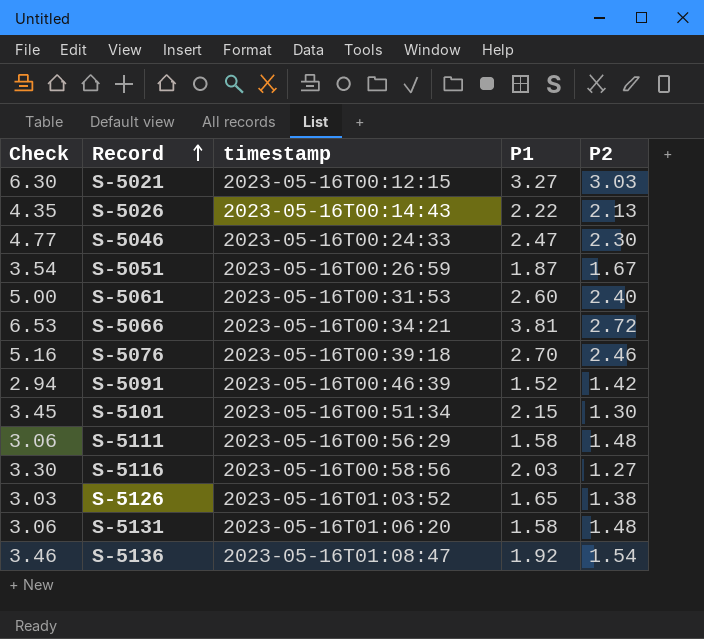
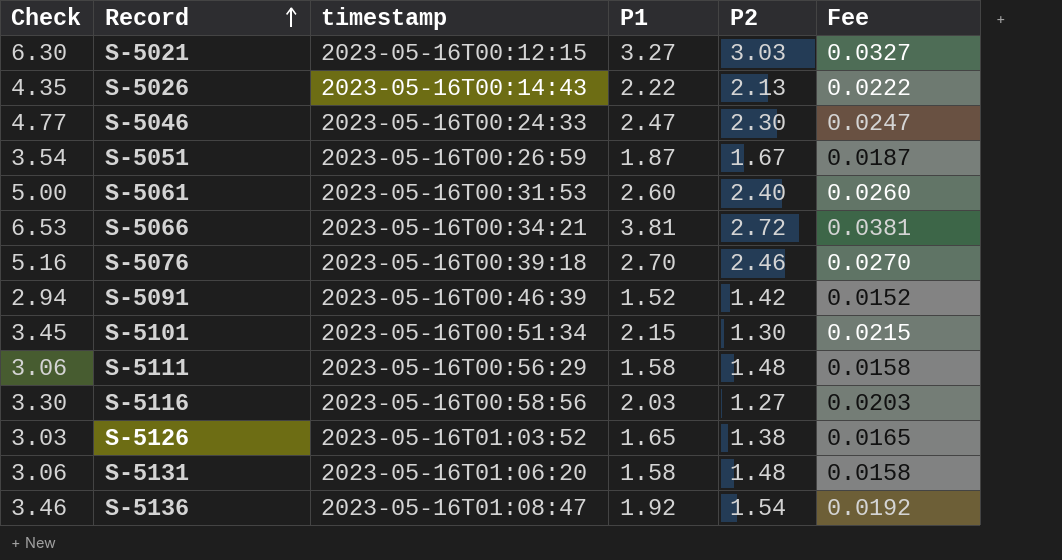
column Fee | formula: none -> [P1] * 0.01

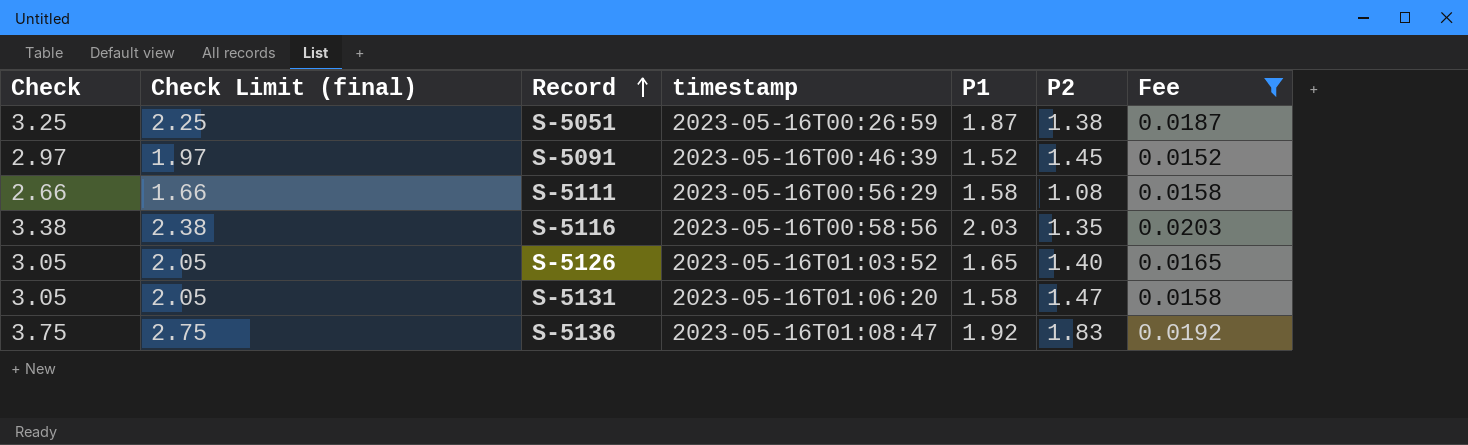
filter: none -> Fee <= 0.0203
column Check Limit (final) | formula: none -> [Check] - 1
S-5051 | Check: 3.54 -> 3.25
S-5051 | P2: 1.67 -> 1.38
S-5091 | Check: 2.94 -> 2.97
S-5091 | P2: 1.42 -> 1.45
S-5111 | Check: 3.06 -> 2.66
S-5111 | P2: 1.48 -> 1.08
S-5116 | Check: 3.30 -> 3.38
S-5116 | P2: 1.27 -> 1.35
S-5126 | Check: 3.03 -> 3.05
S-5126 | P2: 1.38 -> 1.40
S-5131 | Check: 3.06 -> 3.05
S-5131 | P2: 1.48 -> 1.47
S-5136 | Check: 3.46 -> 3.75
S-5136 | P2: 1.54 -> 1.83

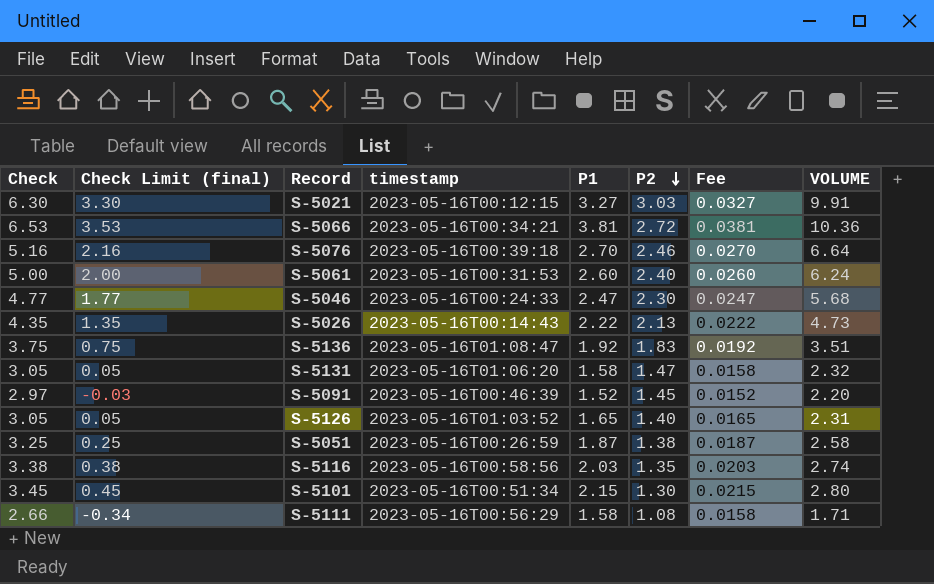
filter: Fee <= 0.0203 -> none
row order: Record ascending -> P2 descending
column Check Limit (final) | formula: [Check] - 1 -> [Check] - 3
column VOLUME | formula: none -> [P1] * [P2]

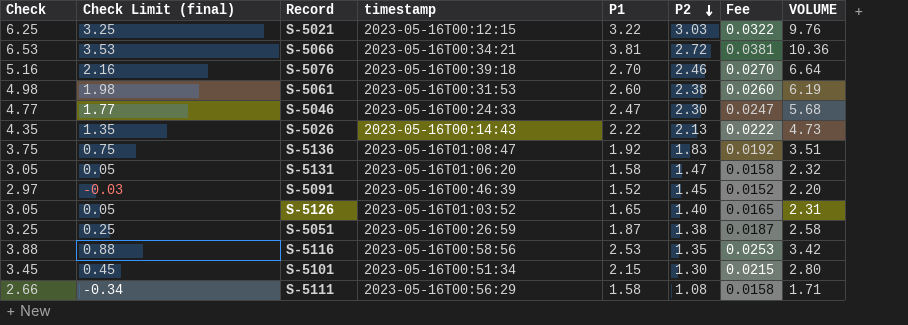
S-5021 | Check: 6.30 -> 6.25
S-5021 | Check Limit (final): 3.30 -> 3.25
S-5021 | P1: 3.27 -> 3.22
S-5021 | Fee: 0.0327 -> 0.0322
S-5021 | VOLUME: 9.91 -> 9.76
S-5061 | Check: 5.00 -> 4.98
S-5061 | Check Limit (final): 2.00 -> 1.98
S-5061 | P2: 2.40 -> 2.38
S-5061 | VOLUME: 6.24 -> 6.19
S-5116 | Check: 3.38 -> 3.88
S-5116 | Check Limit (final): 0.38 -> 0.88
S-5116 | P1: 2.03 -> 2.53
S-5116 | Fee: 0.0203 -> 0.0253
S-5116 | VOLUME: 2.74 -> 3.42

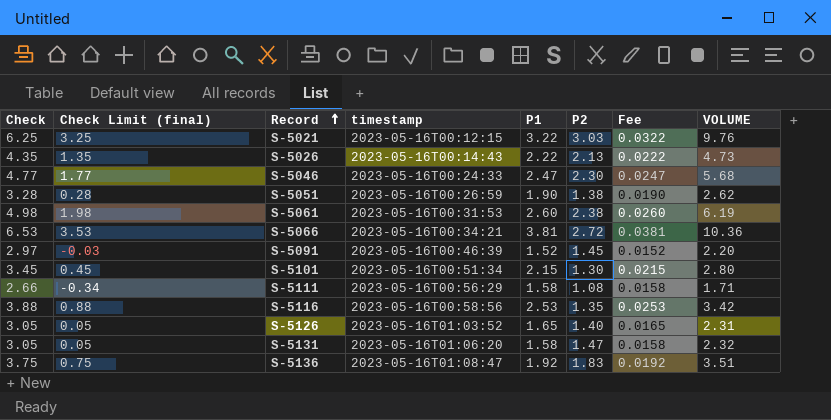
row order: P2 descending -> Record ascending
row S-5076: 5.16 | 2.16 | 2023-05-16T00:39:18 | 2.70 | 2.46 | 0.0270 | 6.64 -> none
S-5051 | Check: 3.25 -> 3.28
S-5051 | Check Limit (final): 0.25 -> 0.28
S-5051 | P1: 1.87 -> 1.90
S-5051 | Fee: 0.0187 -> 0.0190
S-5051 | VOLUME: 2.58 -> 2.62

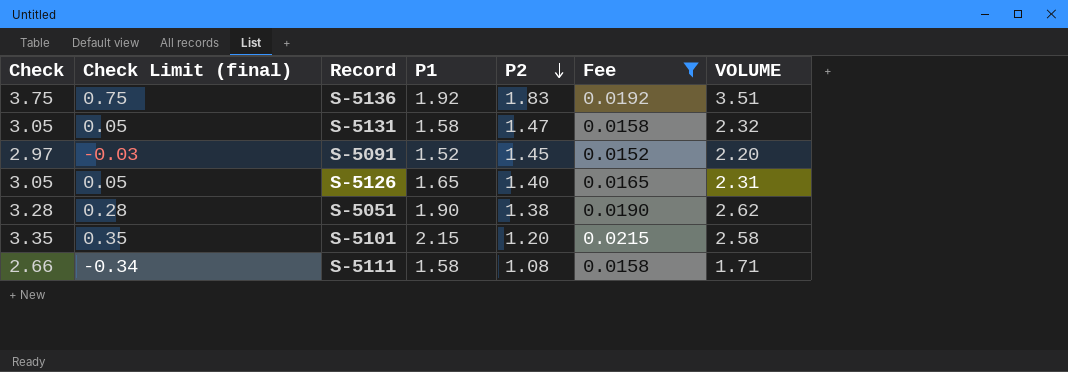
filter: none -> Fee <= 0.0215
row order: Record ascending -> P2 descending
column timestamp | position: 4 -> none
S-5101 | Check: 3.45 -> 3.35
S-5101 | Check Limit (final): 0.45 -> 0.35
S-5101 | P2: 1.30 -> 1.20
S-5101 | VOLUME: 2.80 -> 2.58

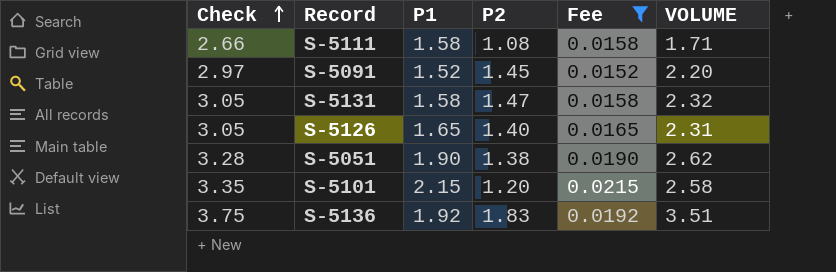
row order: P2 descending -> Check ascending
column Check Limit (final) | formula: [Check] - 3 -> none

